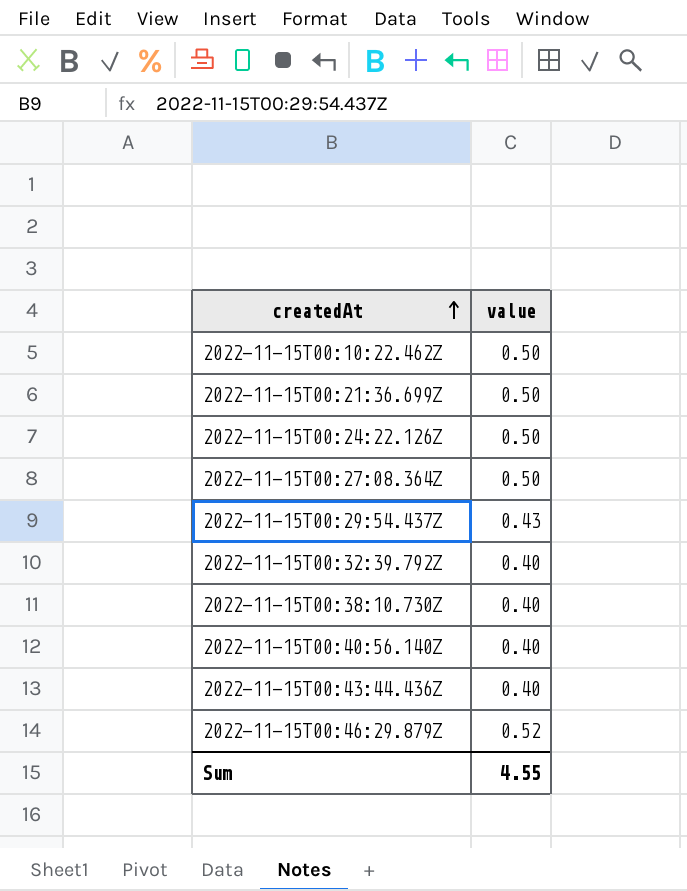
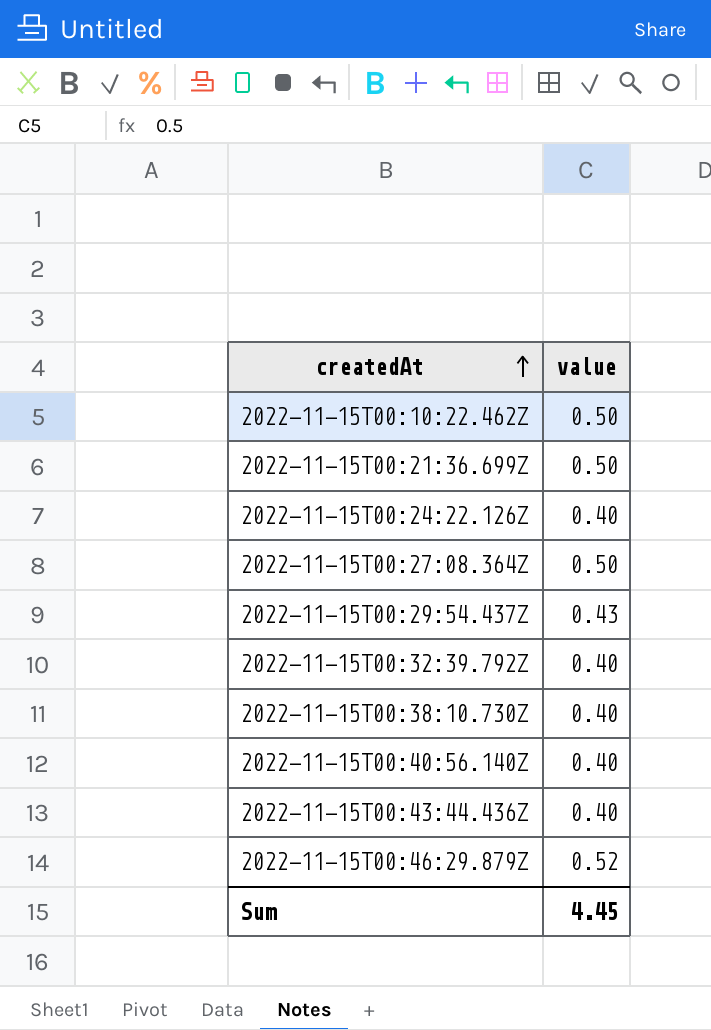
2022-11-15T00:24:22.126Z | value: 0.50 -> 0.40
Sum | value: 4.55 -> 4.45

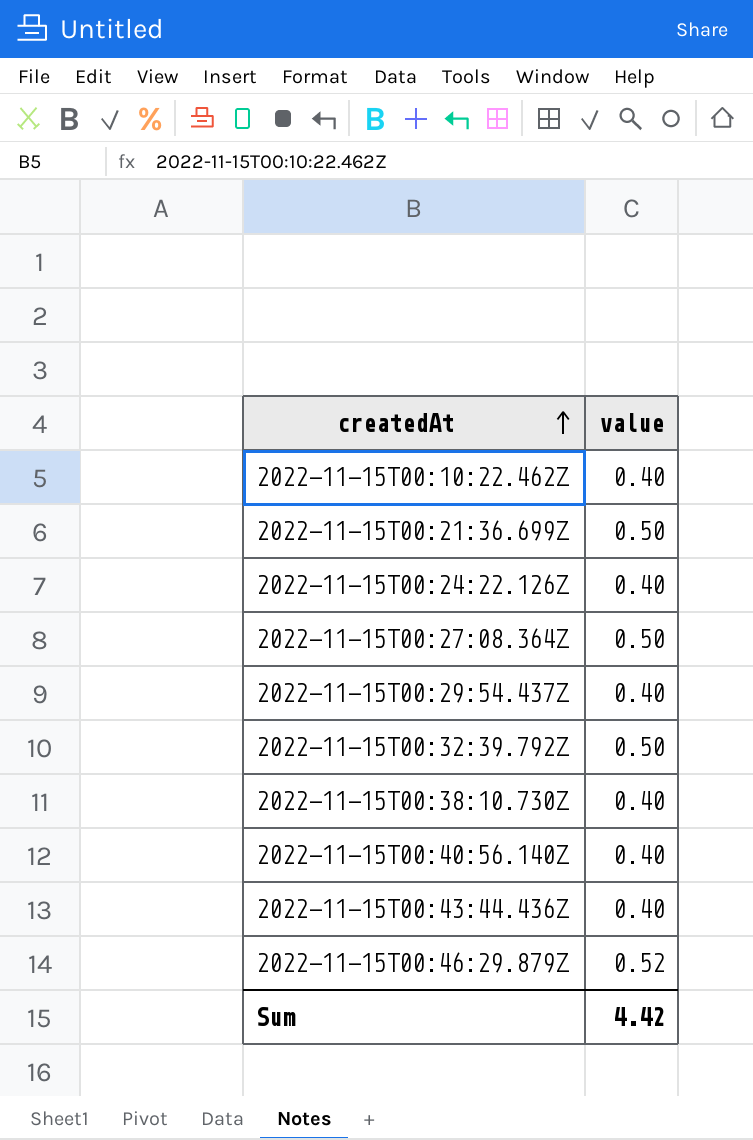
2022-11-15T00:10:22.462Z | value: 0.50 -> 0.40
2022-11-15T00:29:54.437Z | value: 0.43 -> 0.40
2022-11-15T00:32:39.792Z | value: 0.40 -> 0.50
Sum | value: 4.45 -> 4.42

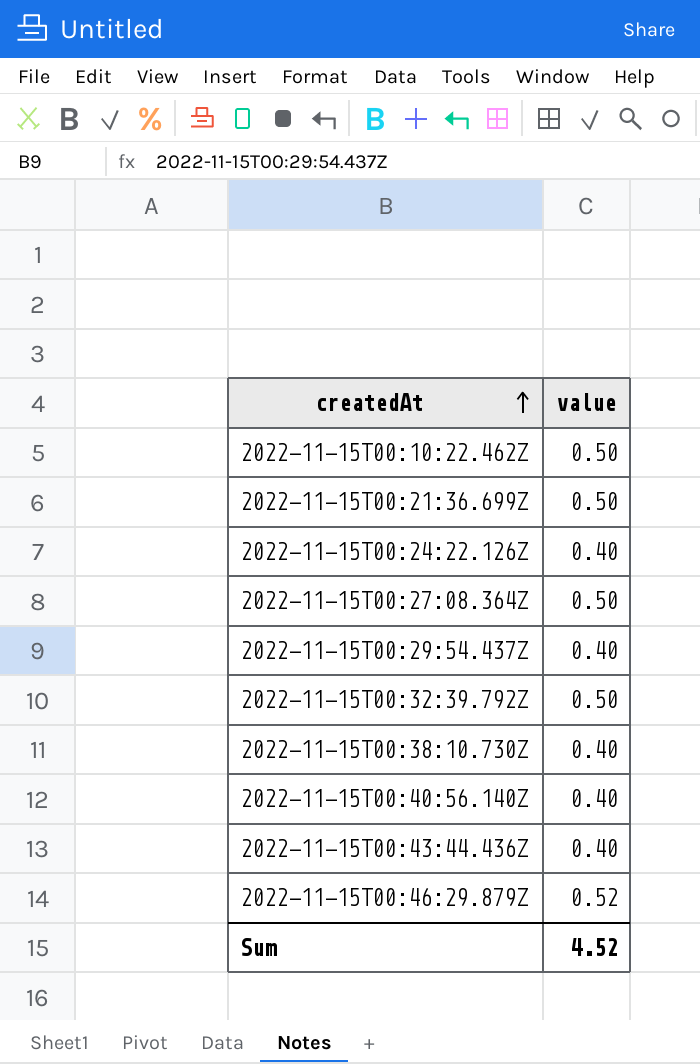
2022-11-15T00:10:22.462Z | value: 0.40 -> 0.50
Sum | value: 4.42 -> 4.52

